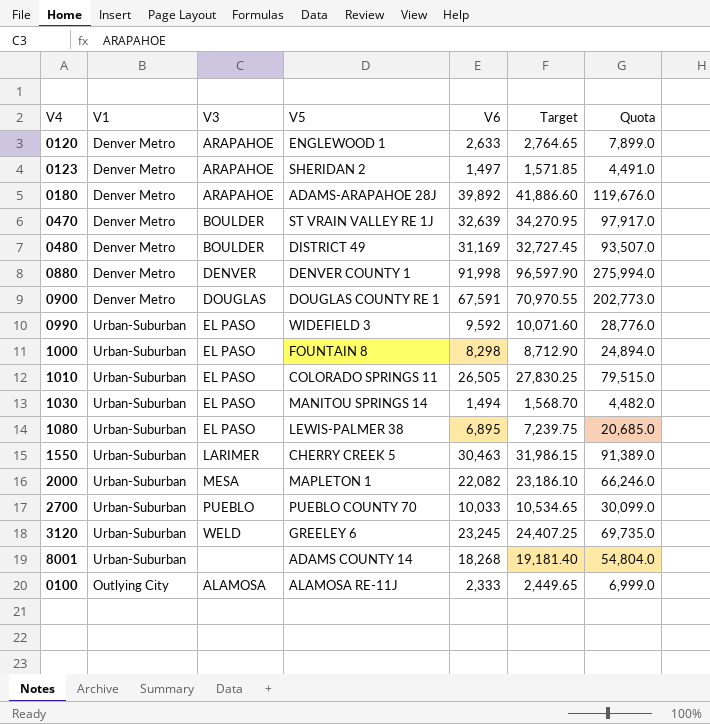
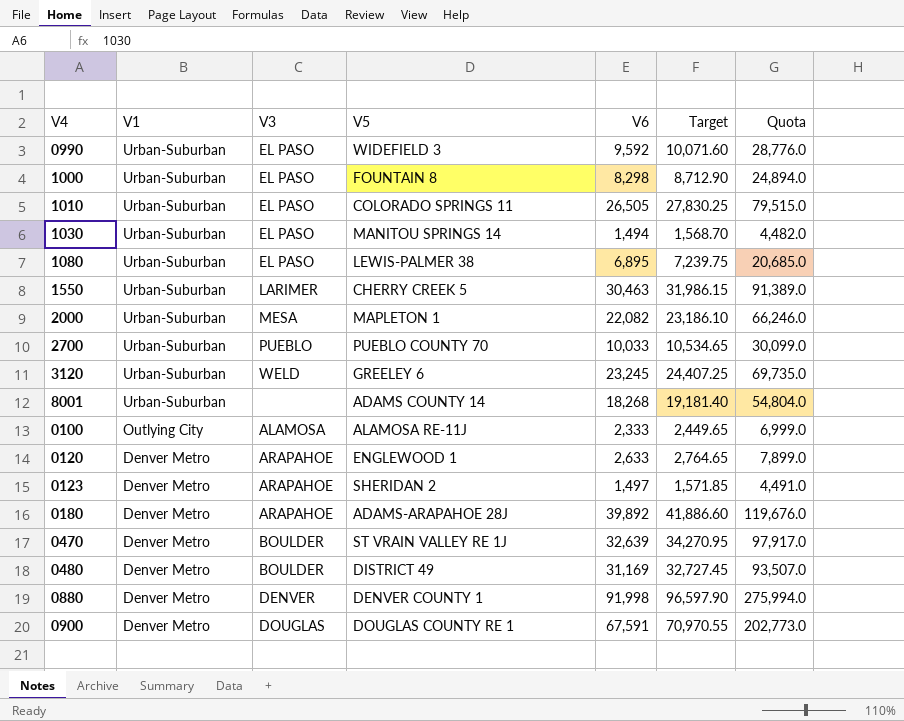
row order: none -> V1 descending

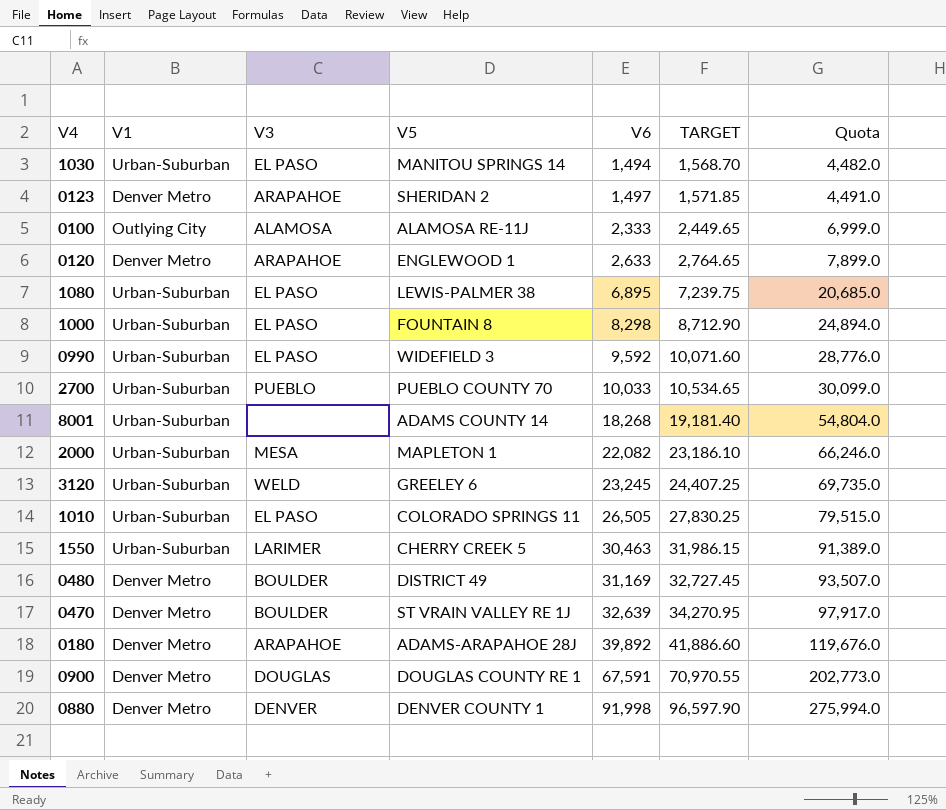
row order: V1 descending -> V6 ascending
column name: Target -> TARGET

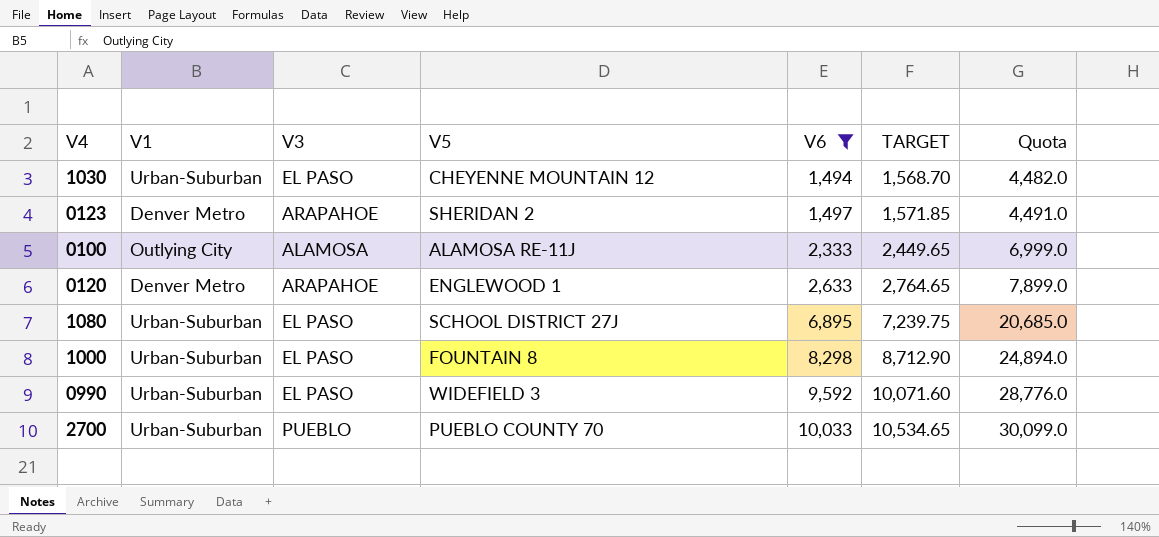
filter: none -> V6 <= 10,033
1030 | V5: MANITOU SPRINGS 14 -> CHEYENNE MOUNTAIN 12
1080 | V5: LEWIS-PALMER 38 -> SCHOOL DISTRICT 27J

